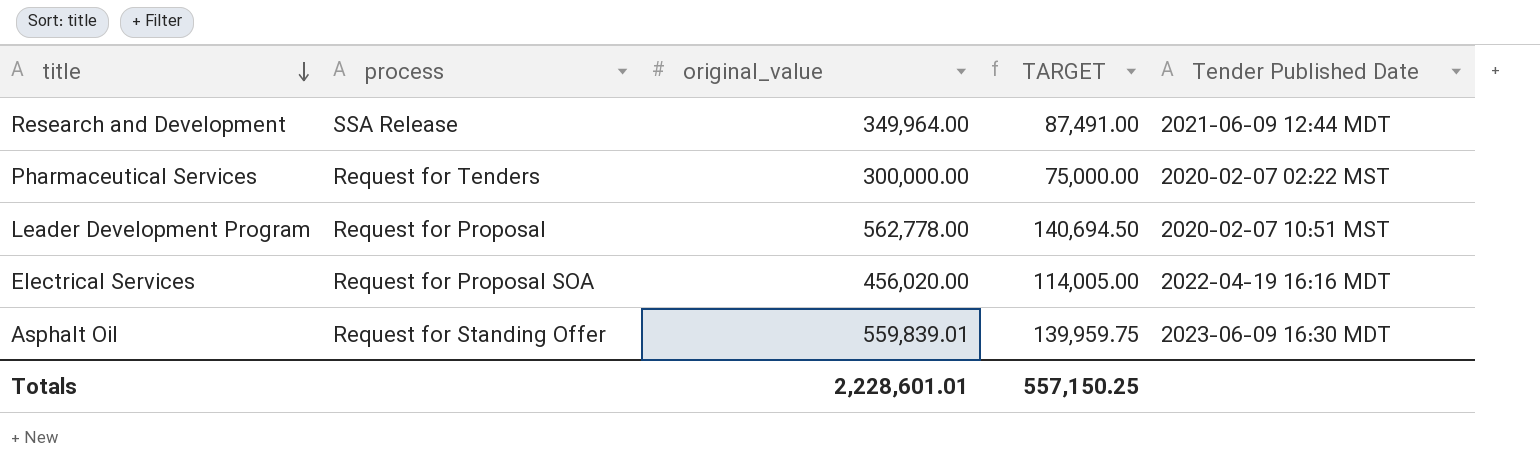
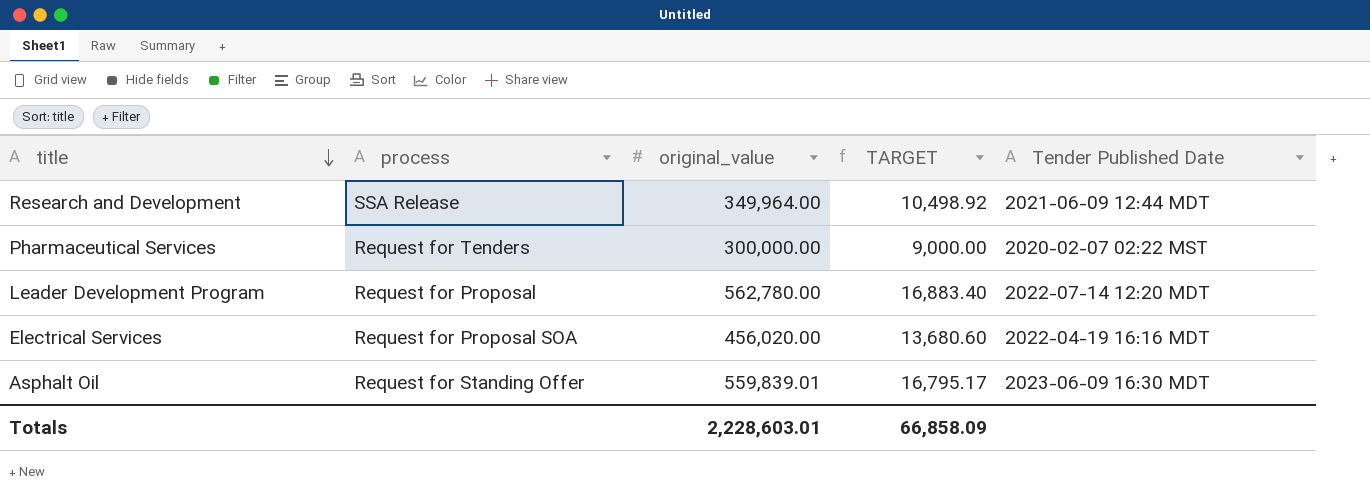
column TARGET | formula: [original_value] * 0.25 -> [original_value] * 0.03
Leader Development Program | original_value: 562,778.00 -> 562,780.00
Leader Development Program | Tender Published Date: 2020-02-07 10:51 MST -> 2022-07-14 12:20 MDT
Totals | original_value: 2,228,601.01 -> 2,228,603.01
Totals | TARGET: 557,150.25 -> 66,858.09

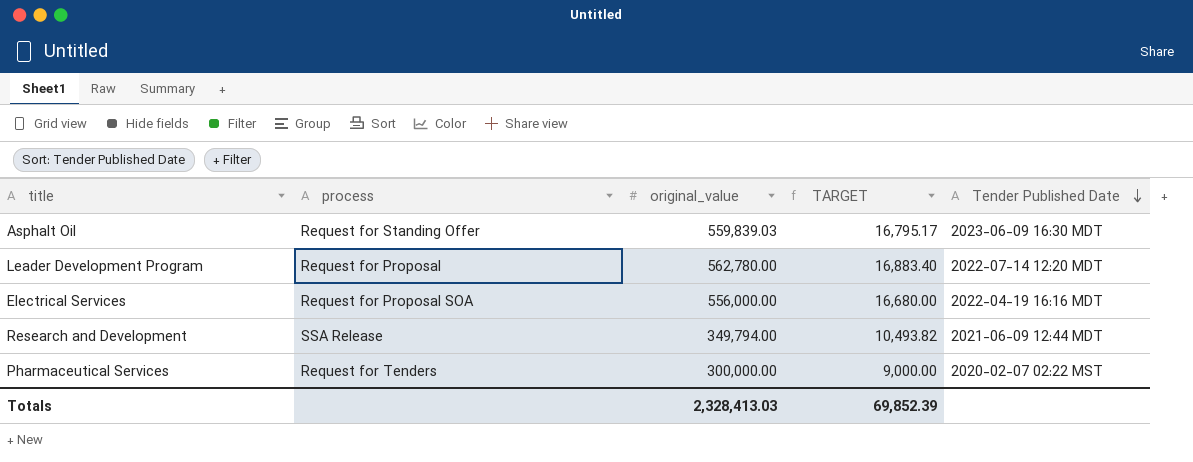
row order: title descending -> Tender Published Date descending
Asphalt Oil | original_value: 559,839.01 -> 559,839.03
Electrical Services | original_value: 456,020.00 -> 556,000.00
Electrical Services | TARGET: 13,680.60 -> 16,680.00
Research and Development | original_value: 349,964.00 -> 349,794.00
Research and Development | TARGET: 10,498.92 -> 10,493.82
Totals | original_value: 2,228,603.01 -> 2,328,413.03
Totals | TARGET: 66,858.09 -> 69,852.39

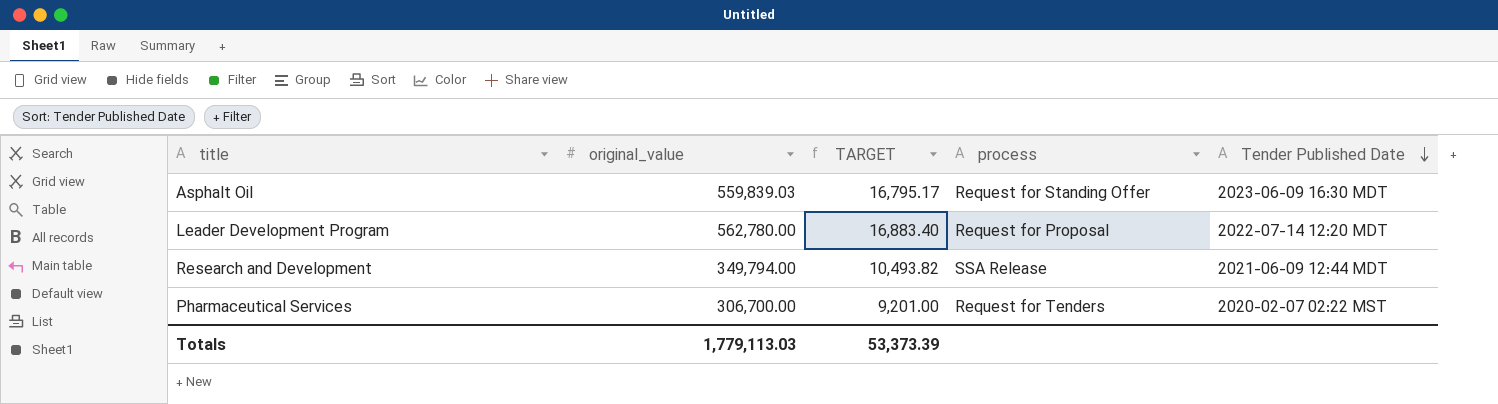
column process | position: 2 -> 4
row Electrical Services: Request for Proposal SOA | 556,000.00 | 16,680.00 | 2022-04-19 16:16 MDT -> none
Pharmaceutical Services | original_value: 300,000.00 -> 306,700.00
Pharmaceutical Services | TARGET: 9,000.00 -> 9,201.00
Totals | original_value: 2,328,413.03 -> 1,779,113.03
Totals | TARGET: 69,852.39 -> 53,373.39

